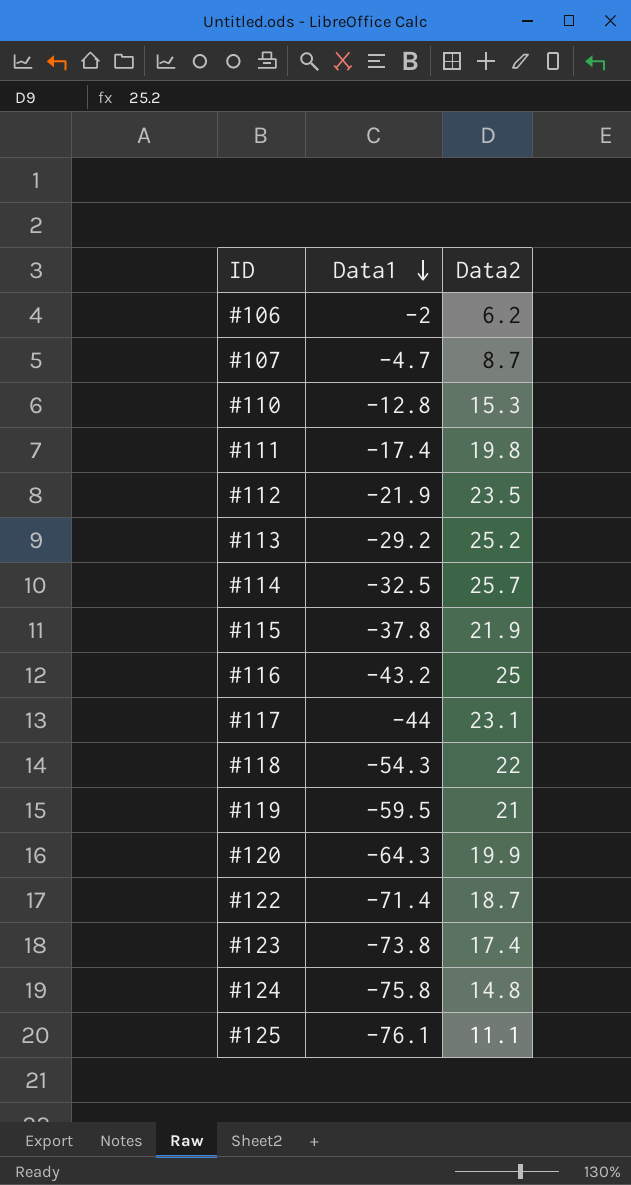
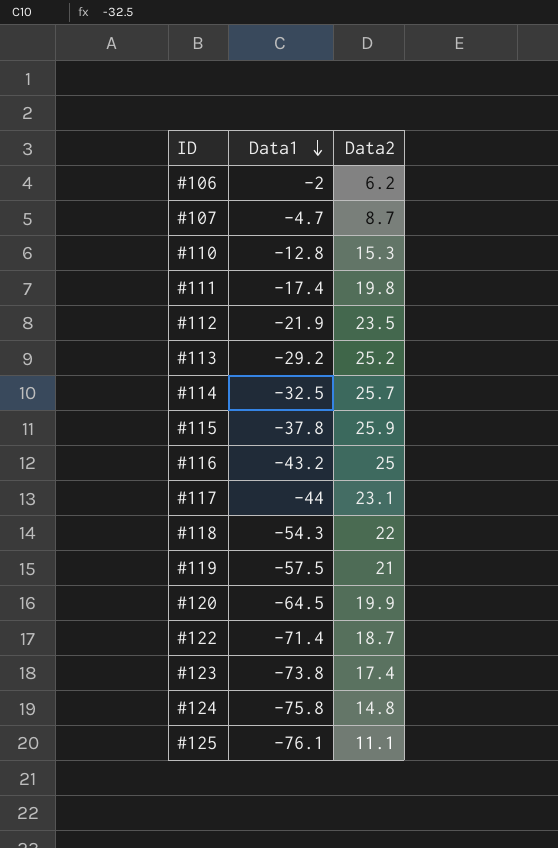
#115 | Data2: 21.9 -> 25.9
#119 | Data1: -59.5 -> -57.5
#120 | Data1: -64.3 -> -64.5

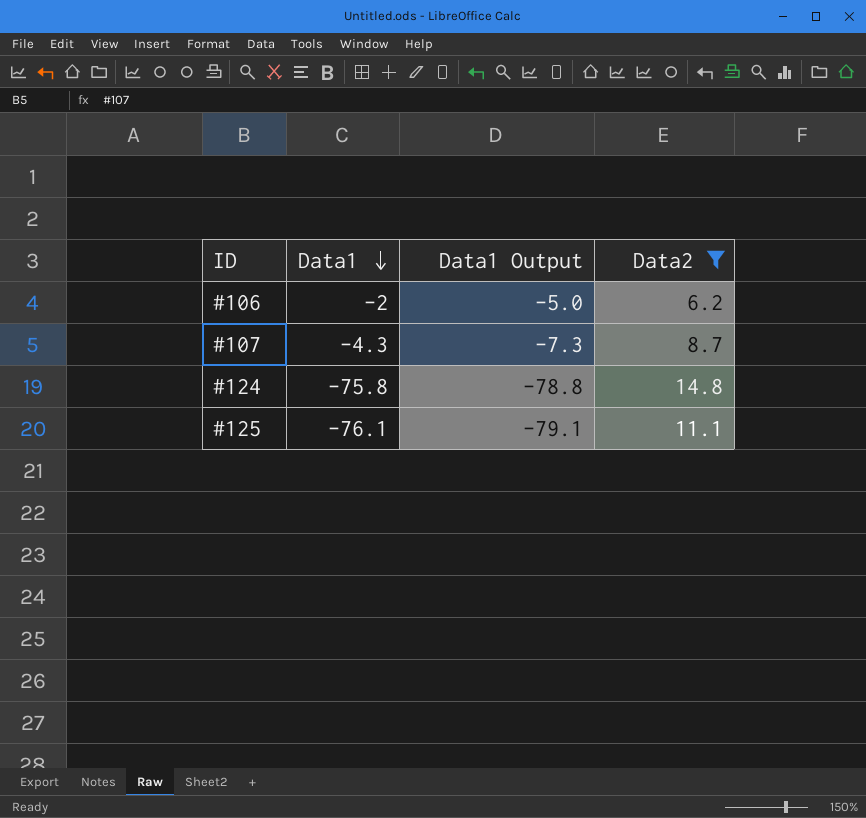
filter: none -> Data2 <= 14.8
column Data1 Output | formula: none -> [Data1] - 3
#107 | Data1: -4.7 -> -4.3

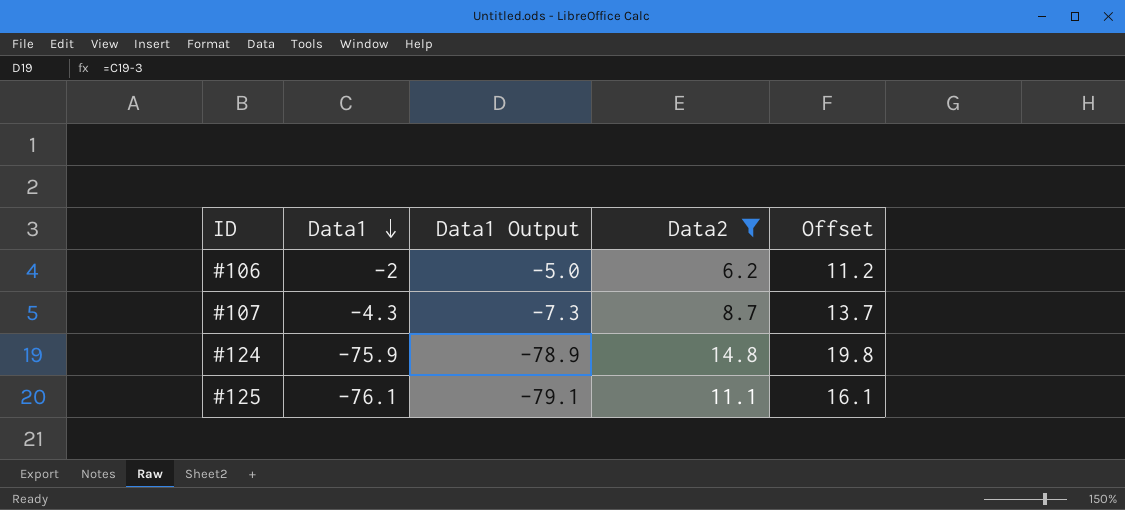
column Offset | formula: none -> [Data2] + 5
#124 | Data1: -75.8 -> -75.9
#124 | Data1 Output: -78.8 -> -78.9

